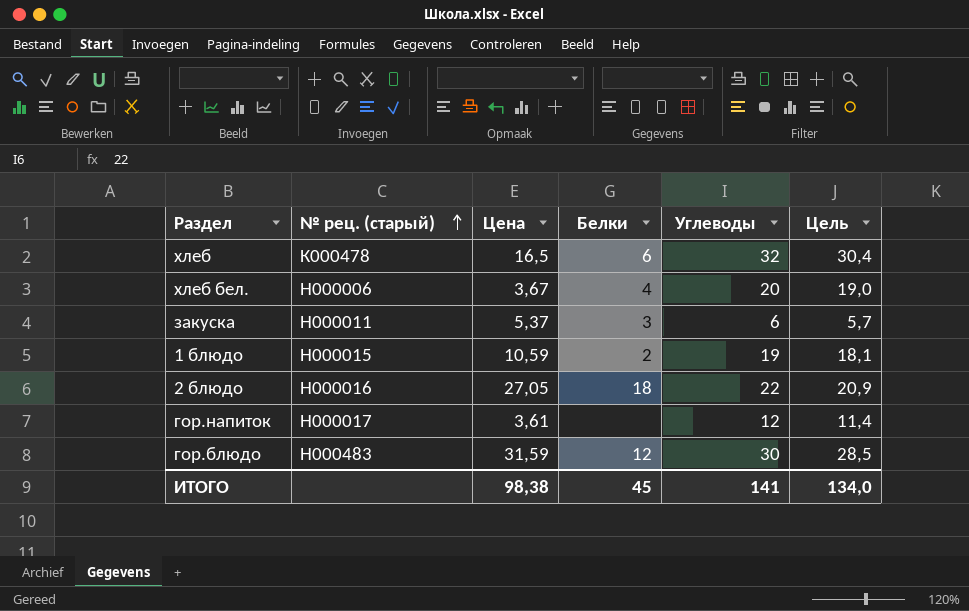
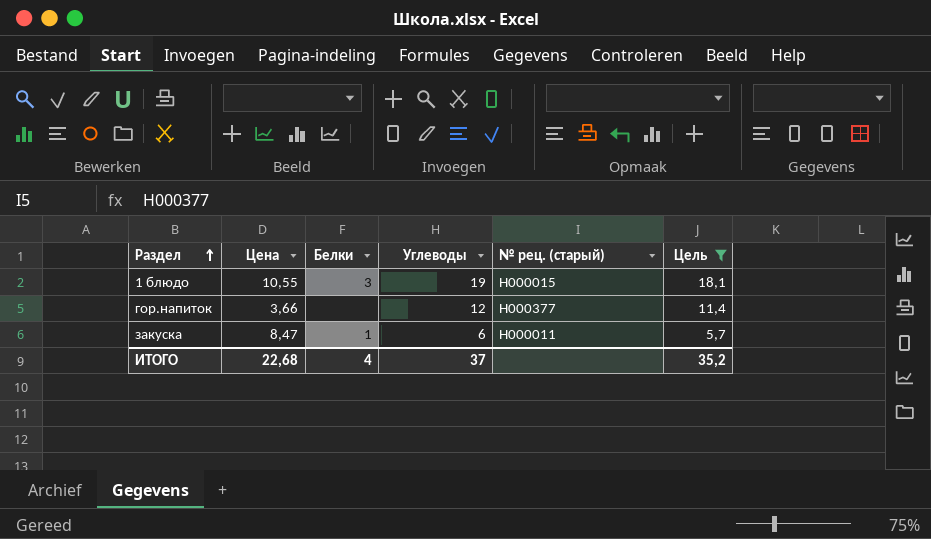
filter: none -> Цель <= 18,1
row order: № рец. (старый) ascending -> Раздел ascending
column № рец. (старый) | position: 2 -> 5
1 блюдо | Цена: 10,59 -> 10,55
1 блюдо | Белки: 2 -> 3
гор.напиток | Цена: 3,61 -> 3,66
гор.напиток | № рец. (старый): Н000017 -> Н000377
закуска | Цена: 5,37 -> 8,47
закуска | Белки: 3 -> 1
ИТОГО | Цена: 98,38 -> 22,68
ИТОГО | Белки: 45 -> 4
ИТОГО | Углеводы: 141 -> 37
ИТОГО | Цель: 134,0 -> 35,2

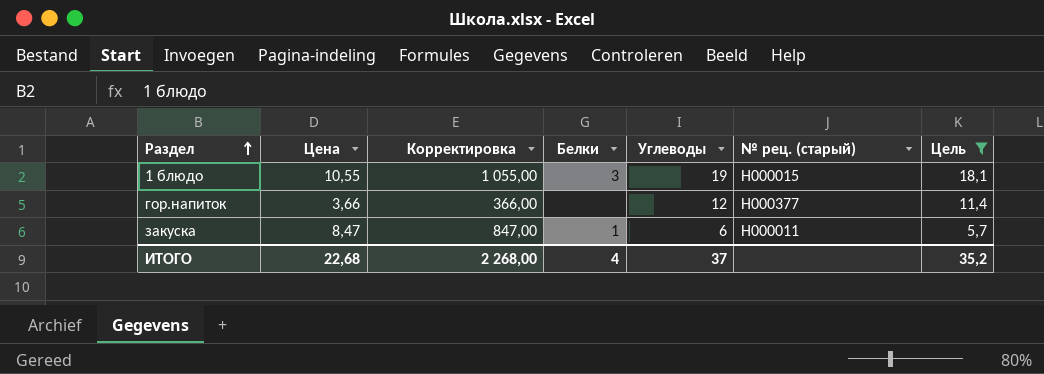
column Корректировка | formula: none -> [Цена] * 100

